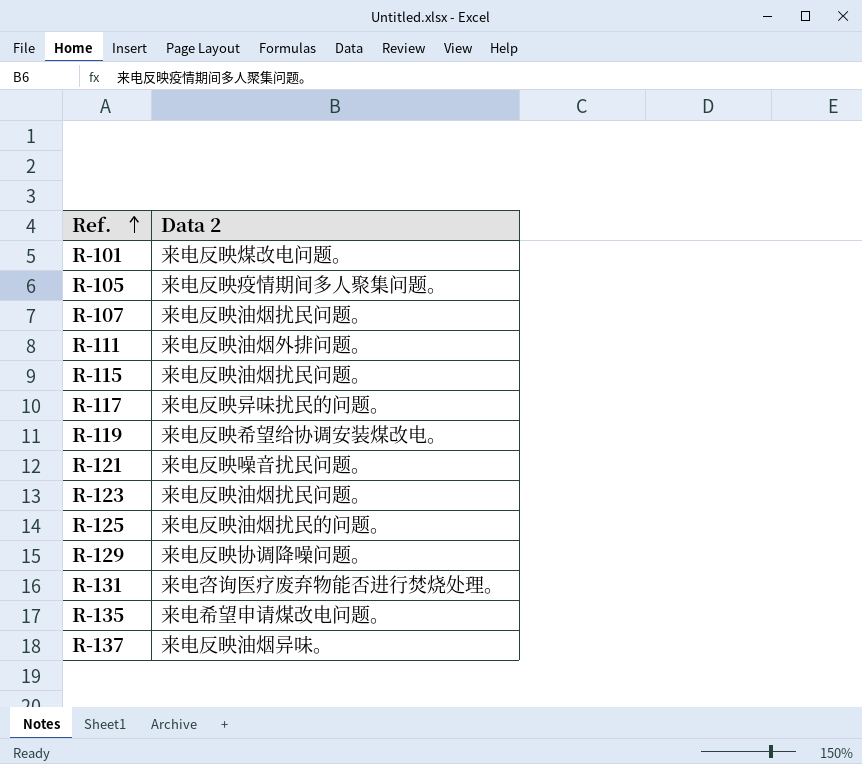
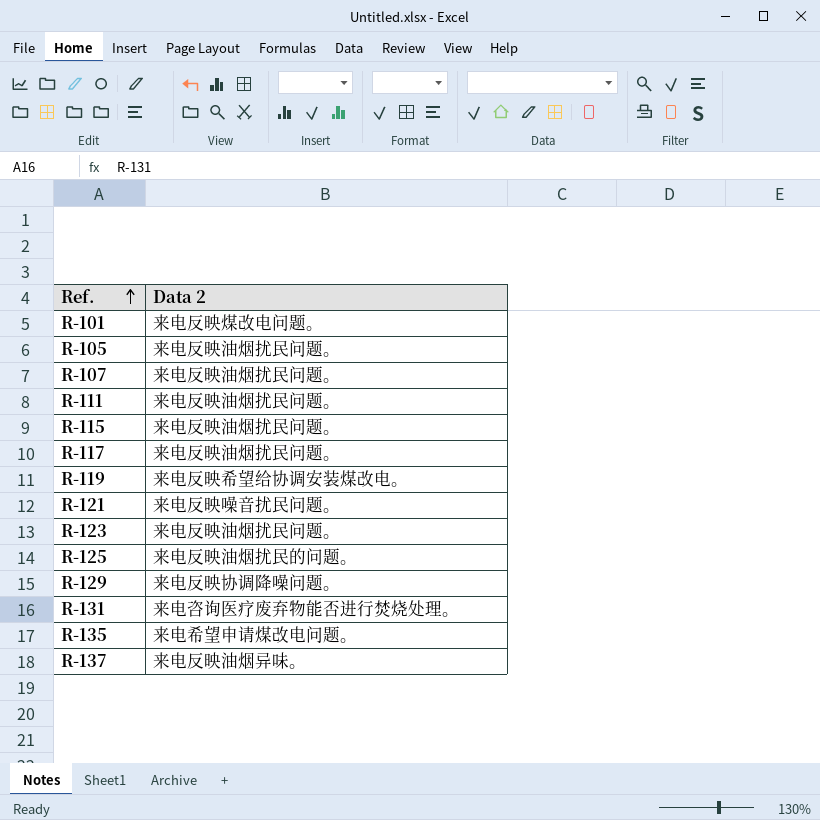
R-105 | Data 2: 来电反映疫情期间多人聚集问题。 -> 来电反映油烟扰民问题。
R-111 | Data 2: 来电反映油烟外排问题。 -> 来电反映油烟扰民问题。
R-117 | Data 2: 来电反映异味扰民的问题。 -> 来电反映油烟扰民问题。

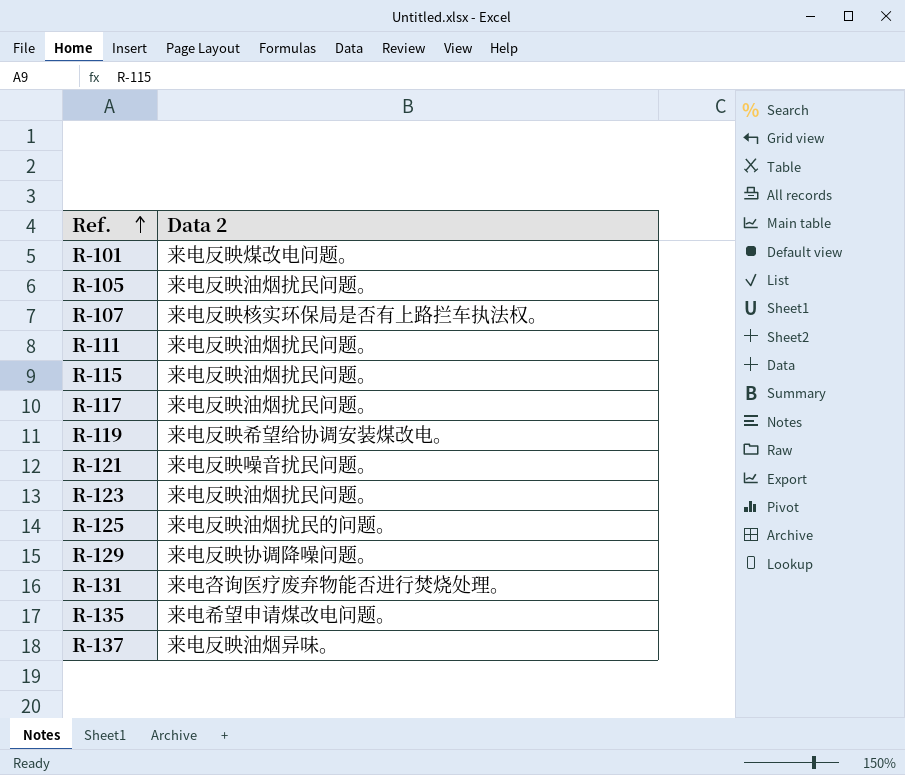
R-107 | Data 2: 来电反映油烟扰民问题。 -> 来电反映核实环保局是否有上路拦车执法权。

